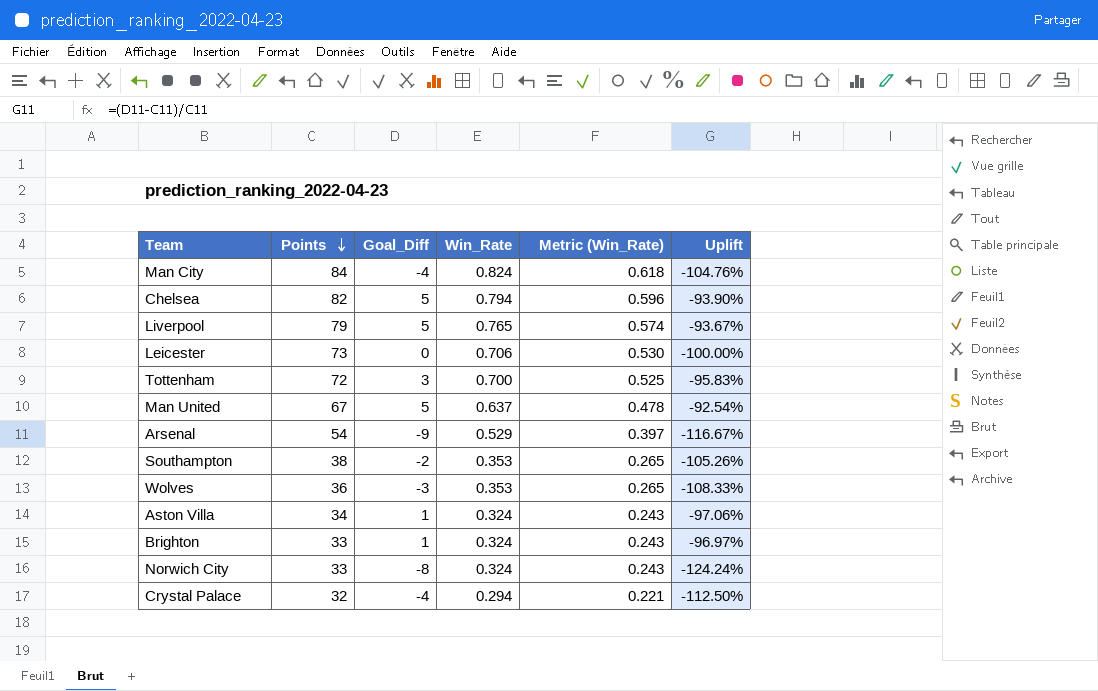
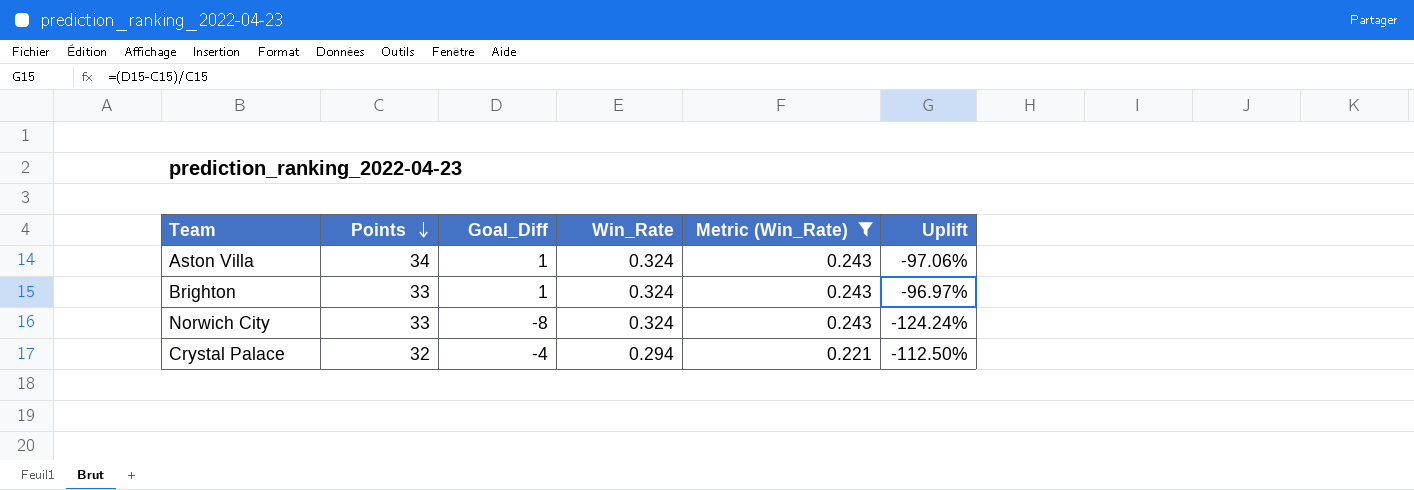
filter: none -> Metric (Win_Rate) <= 0.243

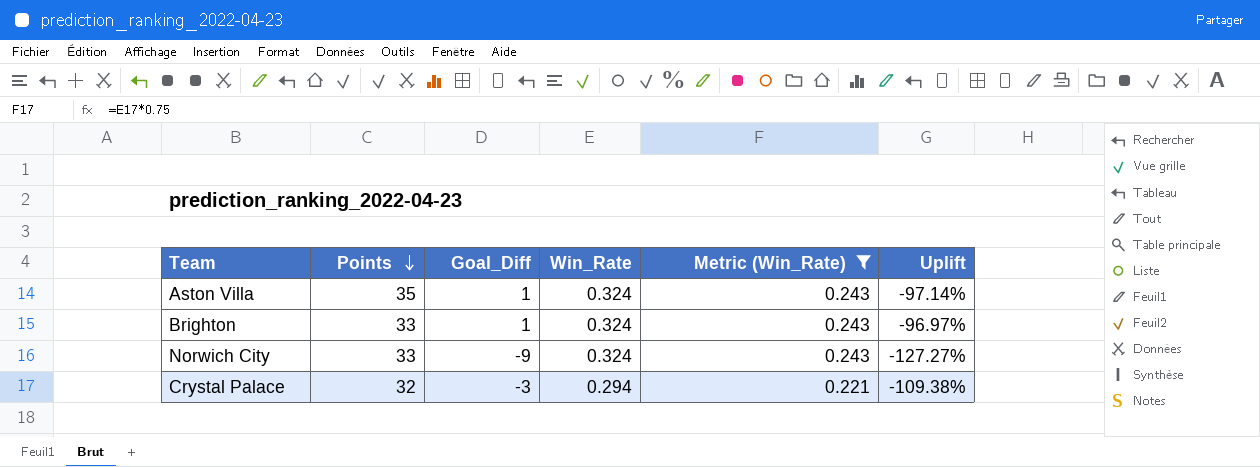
Aston Villa | Points: 34 -> 35
Aston Villa | Uplift: -97.06% -> -97.14%
Norwich City | Goal_Diff: -8 -> -9
Norwich City | Uplift: -124.24% -> -127.27%
Crystal Palace | Goal_Diff: -4 -> -3
Crystal Palace | Uplift: -112.50% -> -109.38%

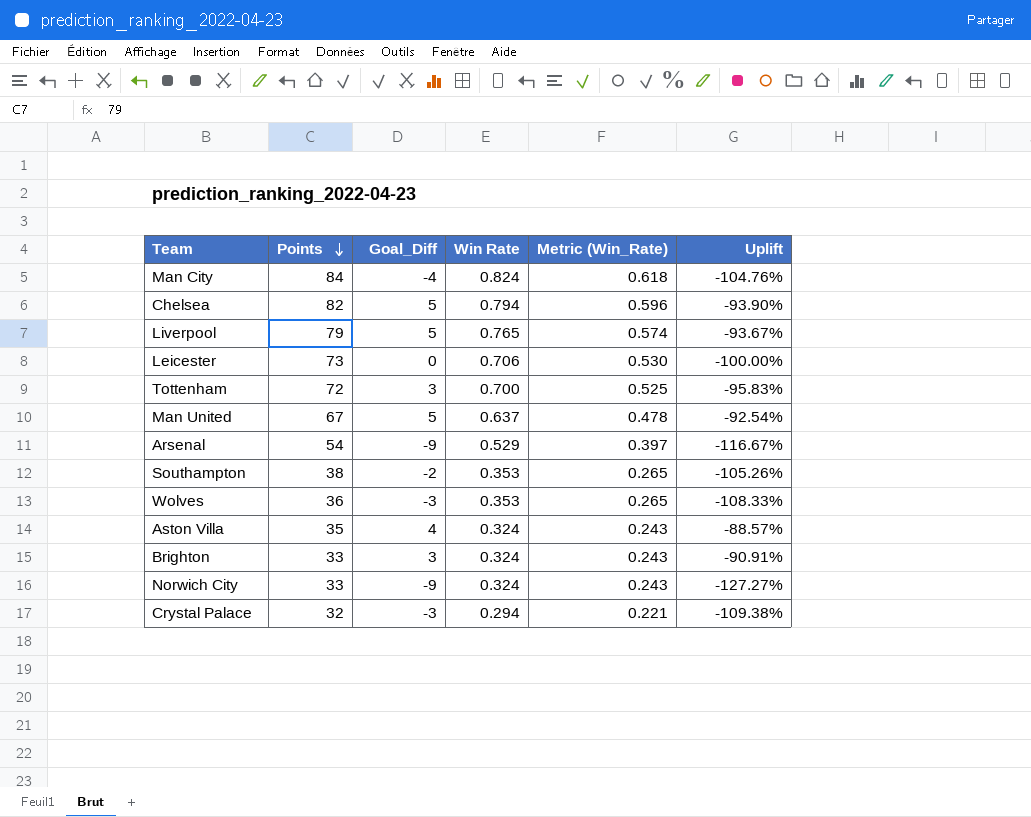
filter: Metric (Win_Rate) <= 0.243 -> none
column name: Win_Rate -> Win Rate
Aston Villa | Goal_Diff: 1 -> 4
Aston Villa | Uplift: -97.14% -> -88.57%
Brighton | Goal_Diff: 1 -> 3
Brighton | Uplift: -96.97% -> -90.91%

